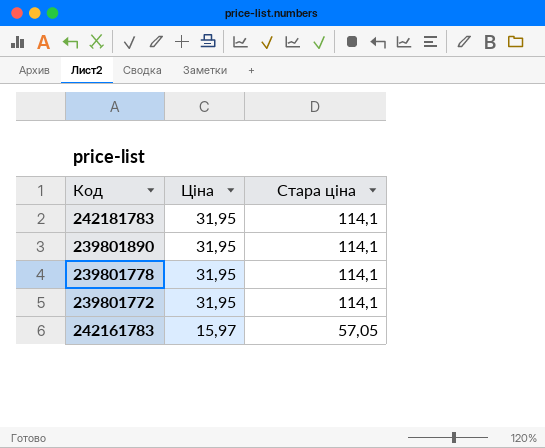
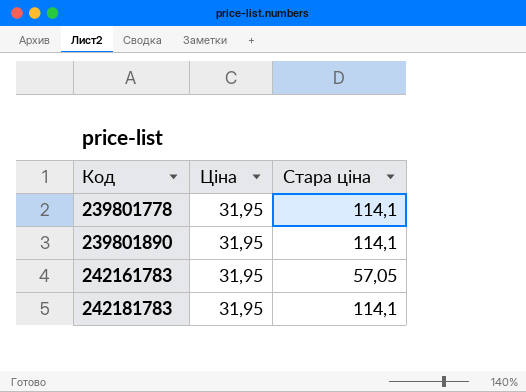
row order: Ціна descending -> Код ascending
row 239801772: 31,95 | 114,1 -> none
242161783 | Ціна: 15,97 -> 31,95

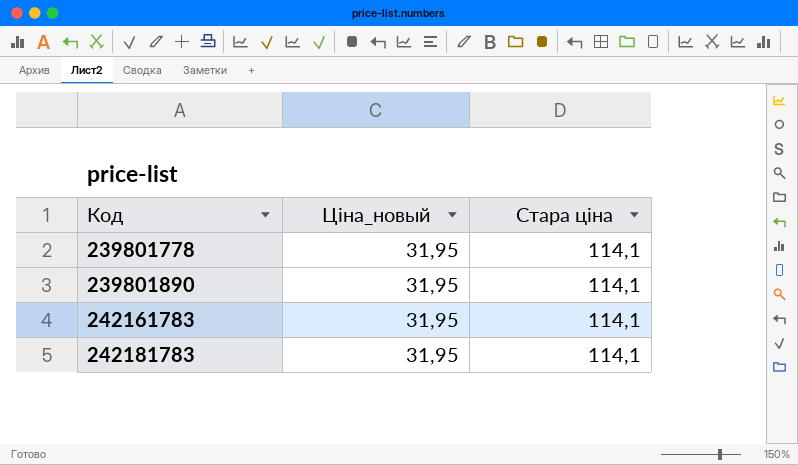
column name: Ціна -> Ціна_новый
242161783 | Стара ціна: 57,05 -> 114,1

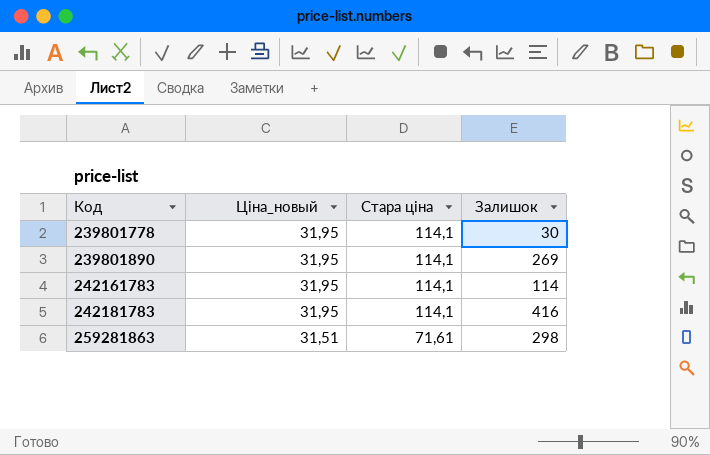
column Залишок | position: none -> 4
row 259281863: none -> 31,51 | 71,61 | 298

